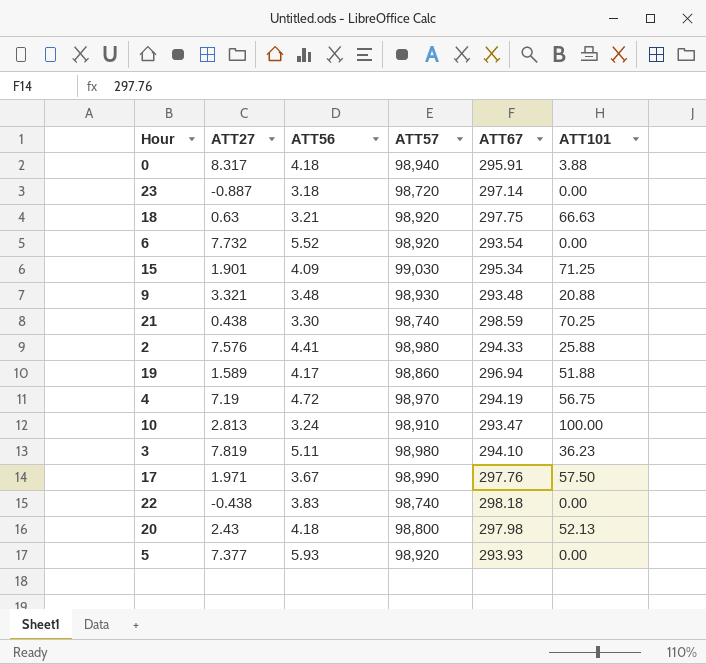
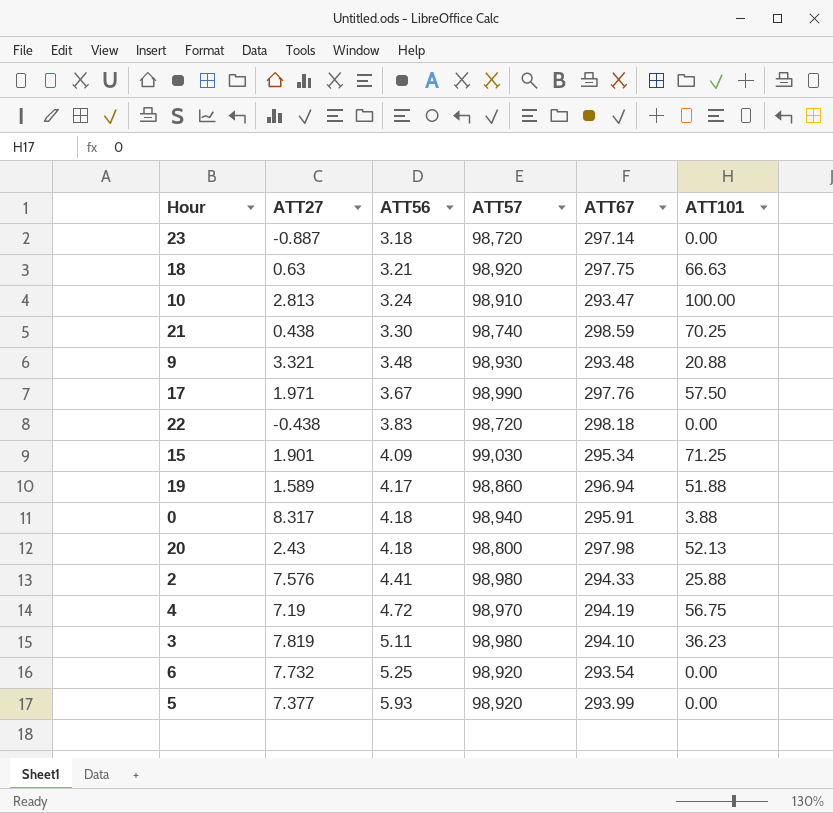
row order: none -> ATT56 ascending
22 | ATT57: 98,740 -> 98,720
6 | ATT56: 5.52 -> 5.25
5 | ATT67: 293.93 -> 293.99

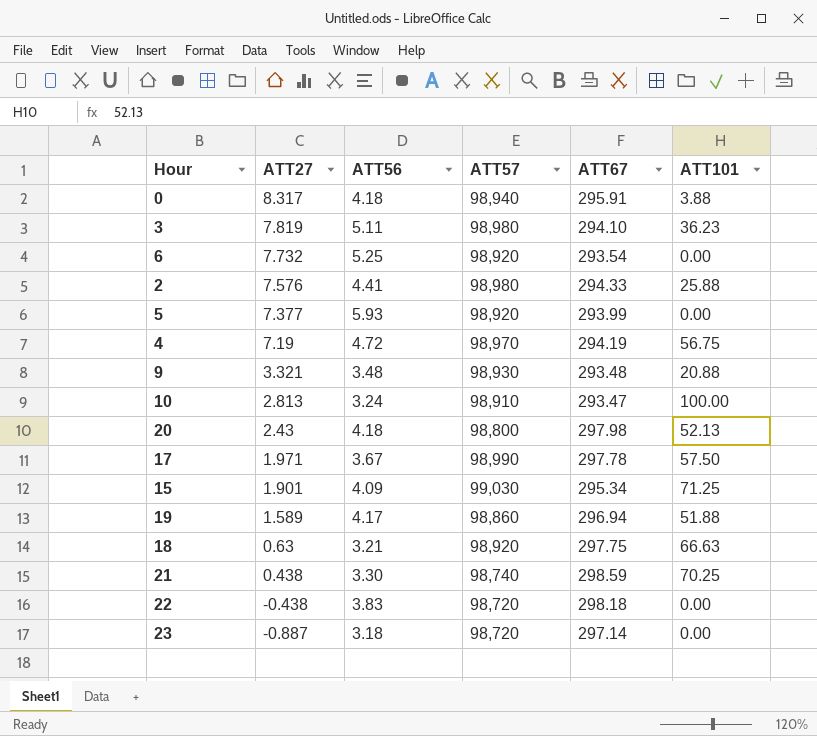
row order: ATT56 ascending -> ATT27 descending
17 | ATT67: 297.76 -> 297.78

